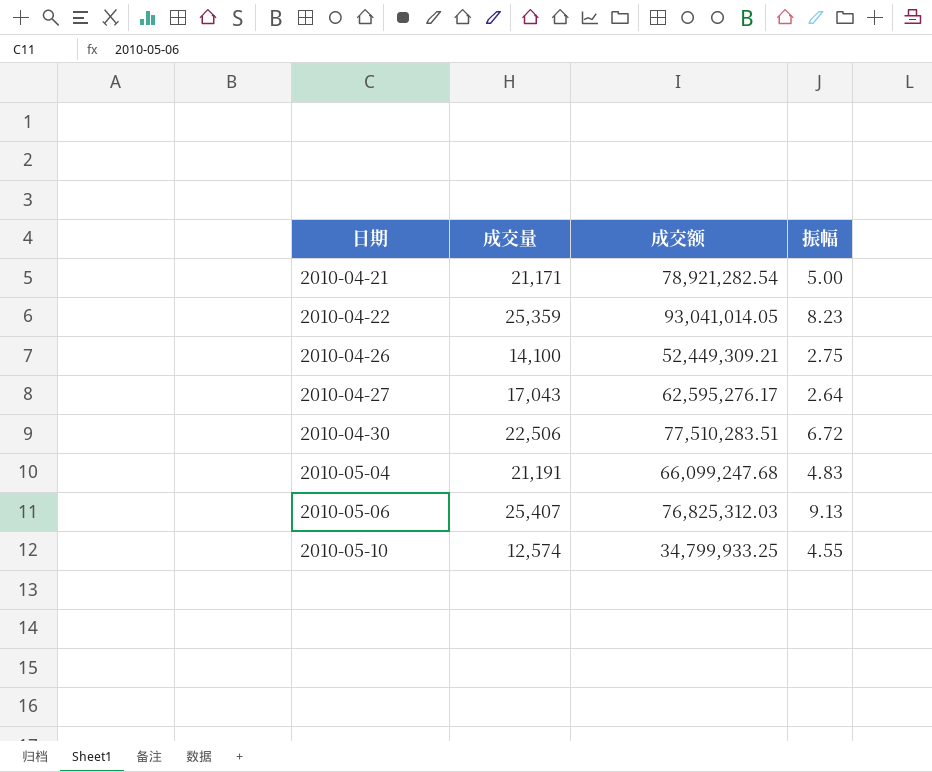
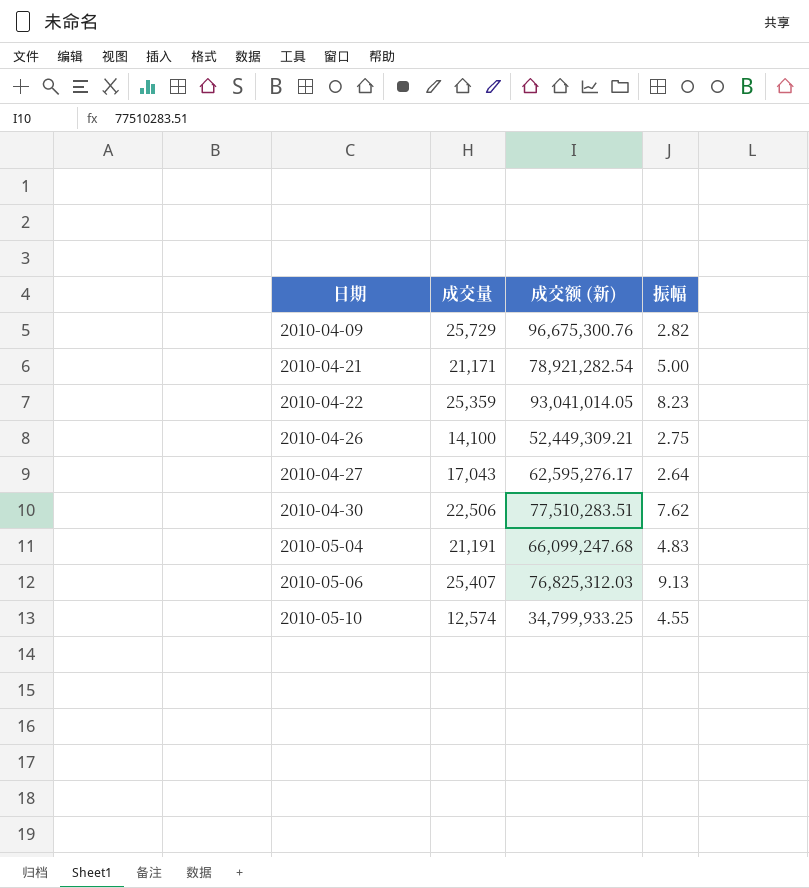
column name: 成交额 -> 成交额 (新)
row 2010-04-09: none -> 25,729 | 96,675,300.76 | 2.82
2010-04-30 | 振幅: 6.72 -> 7.62

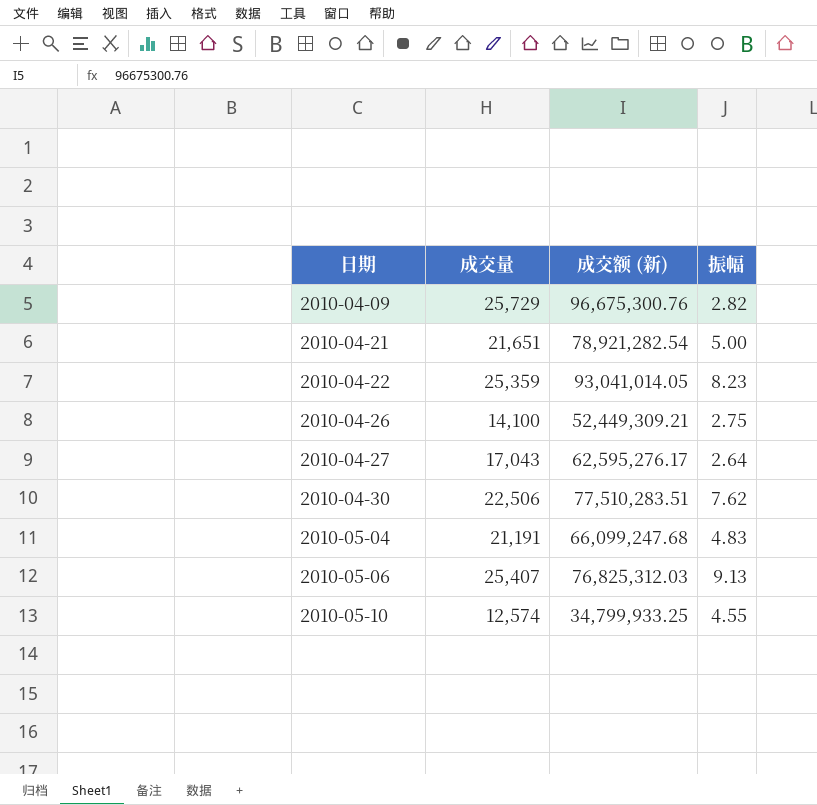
2010-04-21 | 成交量: 21,171 -> 21,651

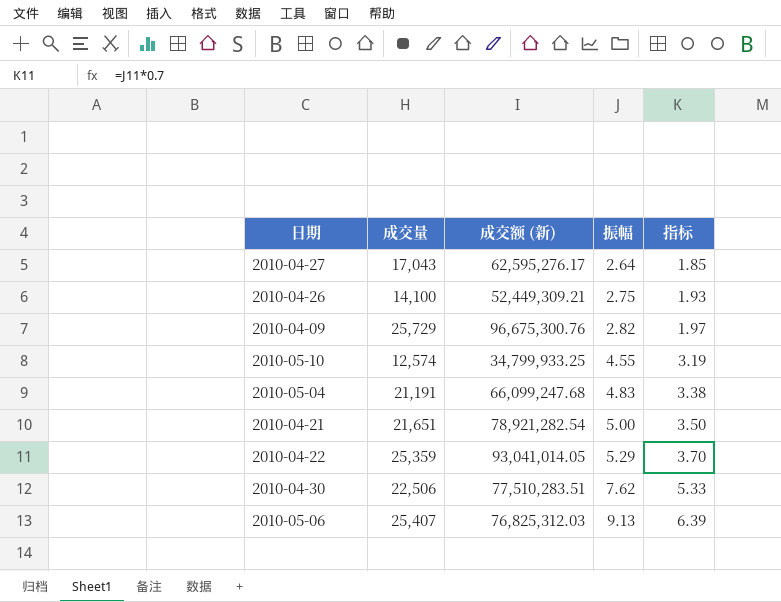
row order: 日期 ascending -> 振幅 ascending
column 指标 | formula: none -> [振幅] * 0.7
2010-04-22 | 振幅: 8.23 -> 5.29

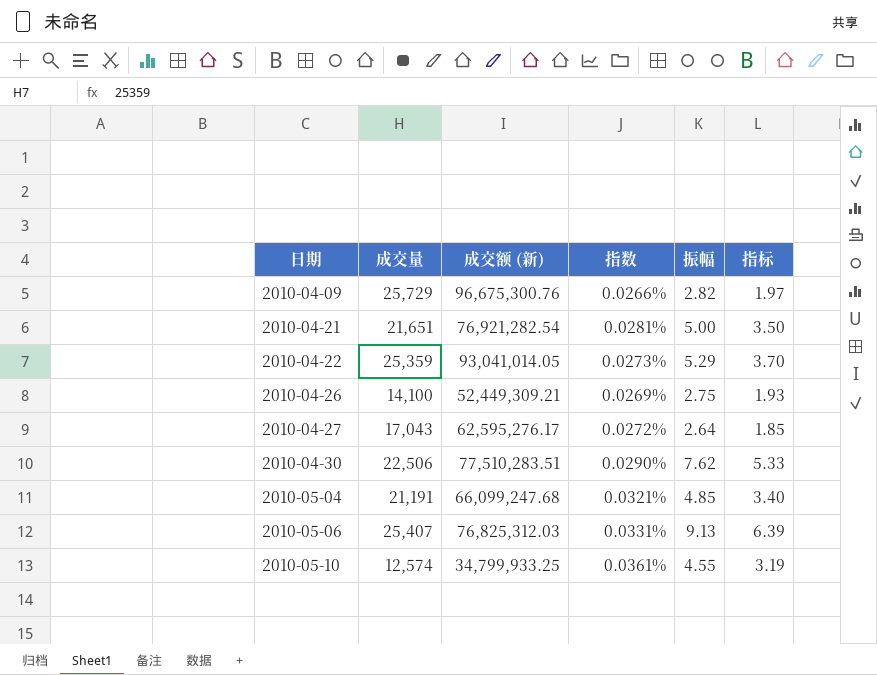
row order: 振幅 ascending -> 日期 ascending
column 指数 | formula: none -> [成交量] / [成交额 (新)]
2010-04-21 | 成交额 (新): 78,921,282.54 -> 76,921,282.54
2010-05-04 | 振幅: 4.83 -> 4.85
2010-05-04 | 指标: 3.38 -> 3.40

